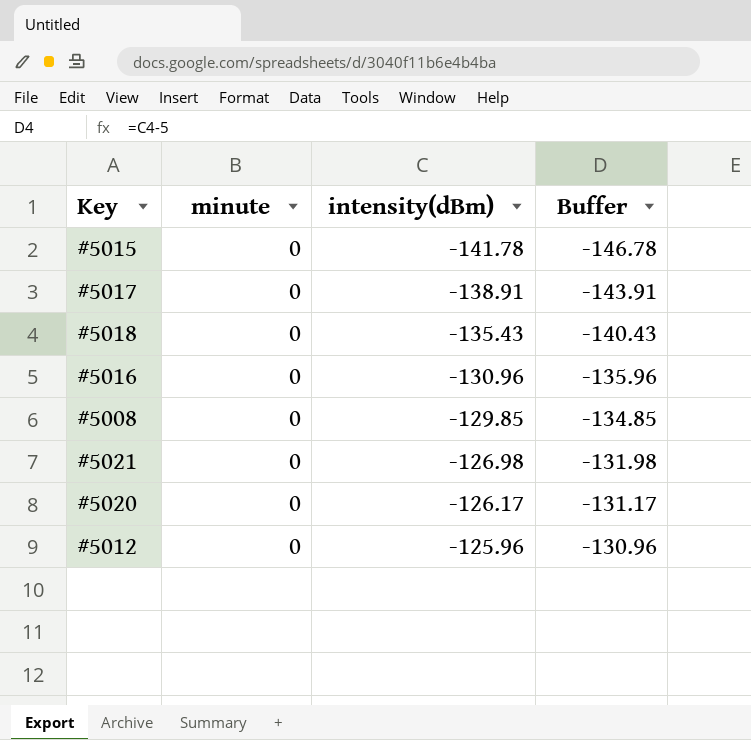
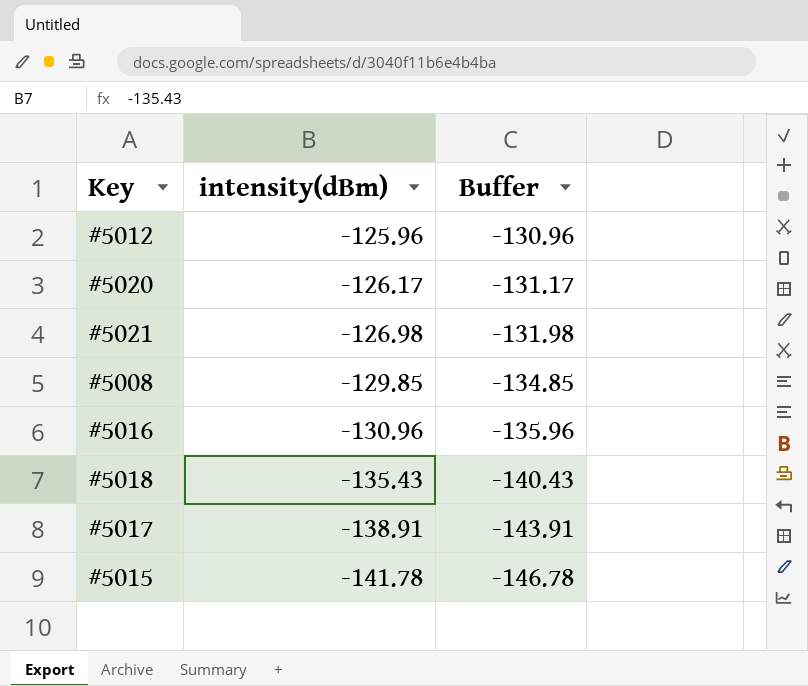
row order: intensity(dBm) ascending -> intensity(dBm) descending
column minute | position: 2 -> none

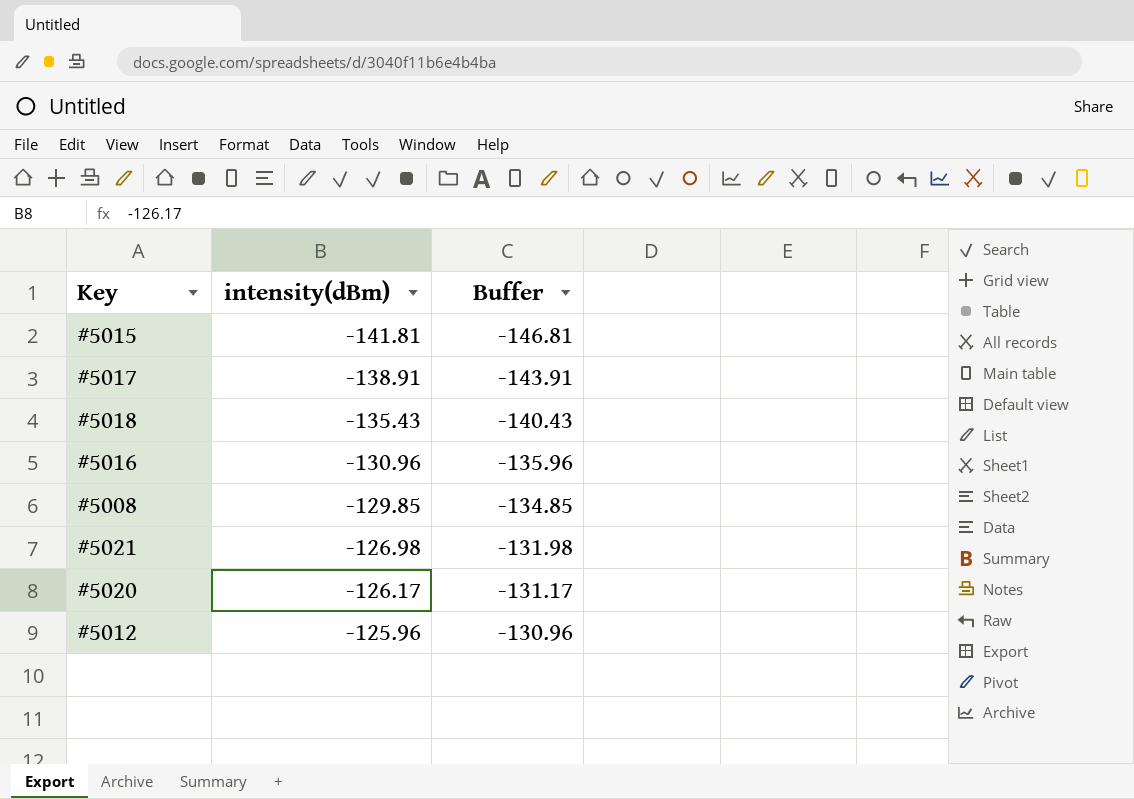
row order: intensity(dBm) descending -> intensity(dBm) ascending
#5015 | intensity(dBm): -141.78 -> -141.81
#5015 | Buffer: -146.78 -> -146.81

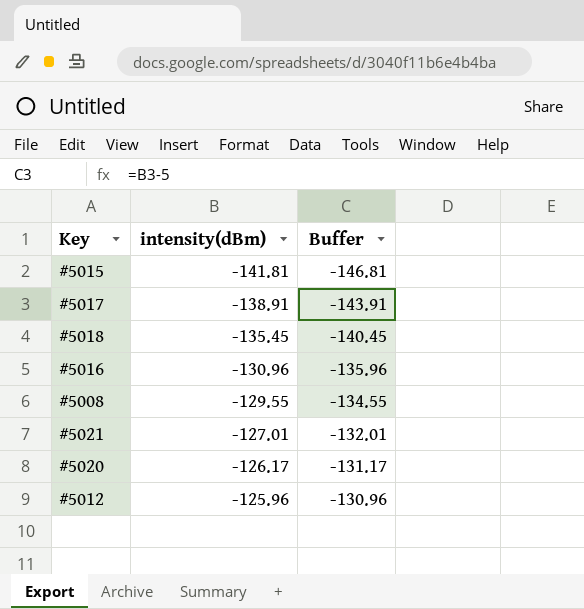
#5018 | intensity(dBm): -135.43 -> -135.45
#5018 | Buffer: -140.43 -> -140.45
#5008 | intensity(dBm): -129.85 -> -129.55
#5008 | Buffer: -134.85 -> -134.55
#5021 | intensity(dBm): -126.98 -> -127.01
#5021 | Buffer: -131.98 -> -132.01

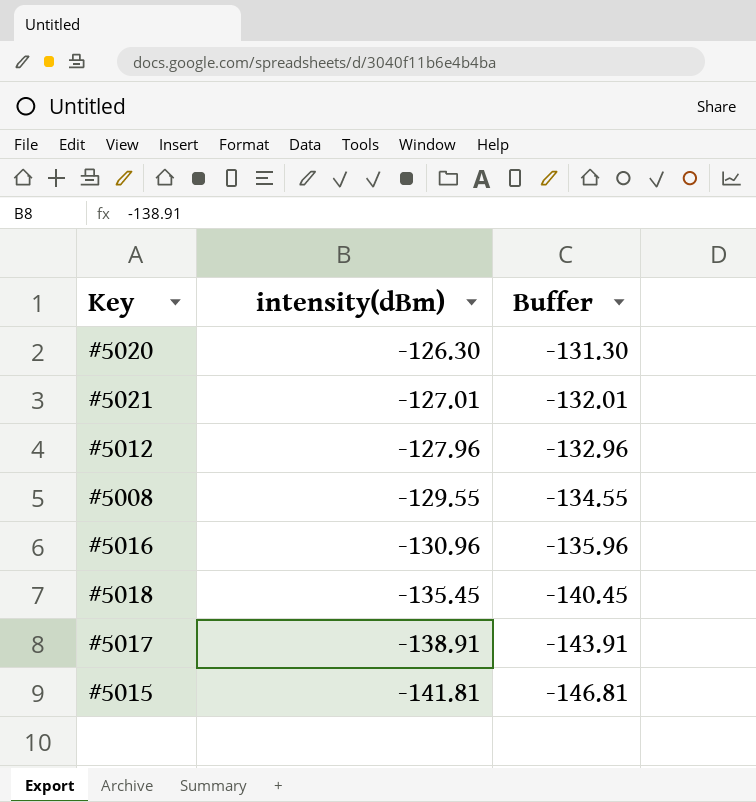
row order: intensity(dBm) ascending -> intensity(dBm) descending
#5020 | intensity(dBm): -126.17 -> -126.30
#5020 | Buffer: -131.17 -> -131.30
#5012 | intensity(dBm): -125.96 -> -127.96
#5012 | Buffer: -130.96 -> -132.96

